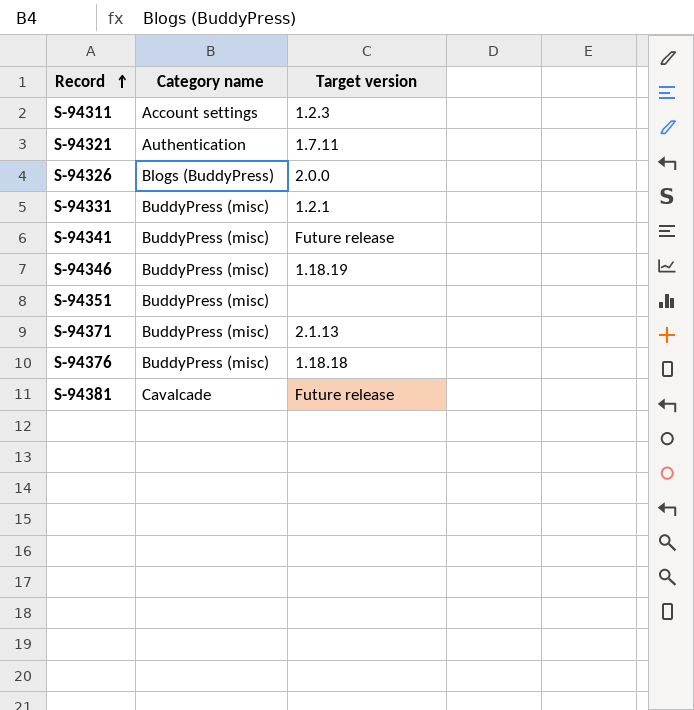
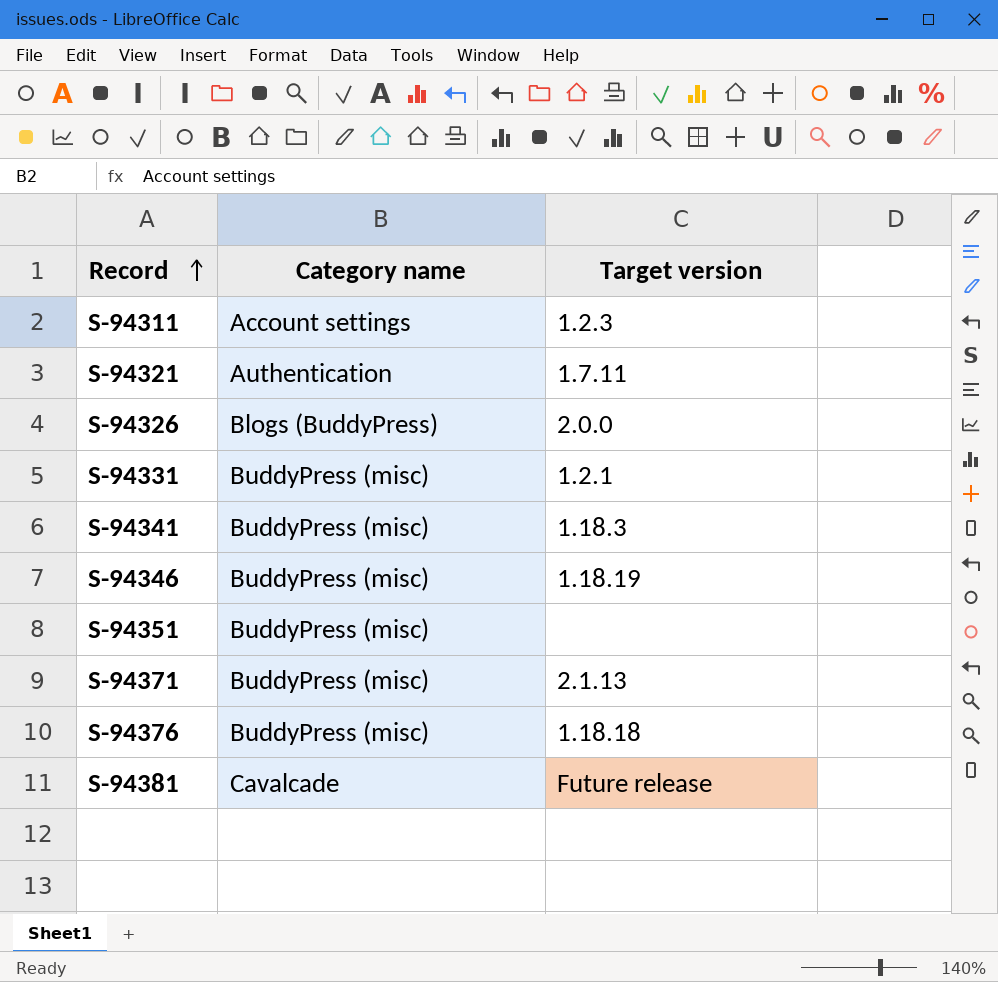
S-94341 | Target version: Future release -> 1.18.3

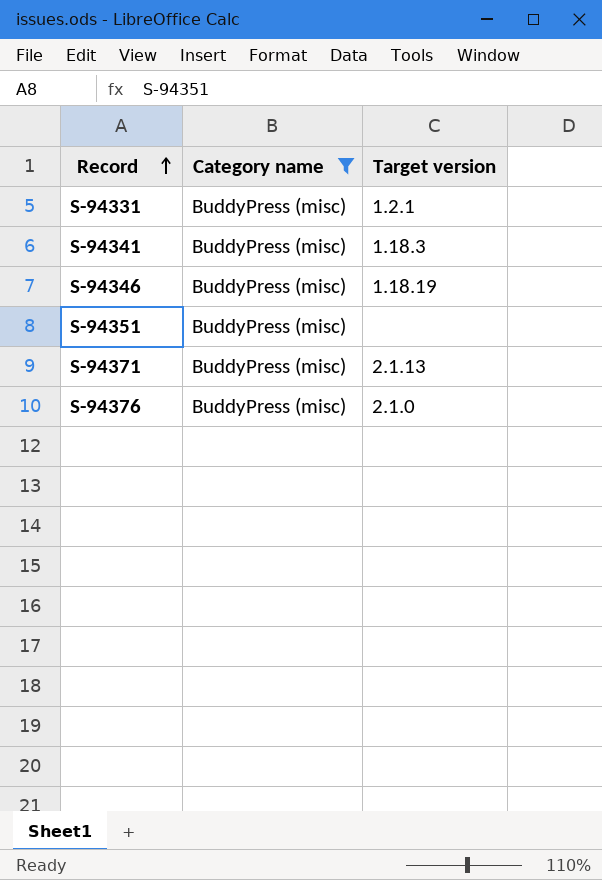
filter: none -> Category name = BuddyPress (misc)
S-94376 | Target version: 1.18.18 -> 2.1.0

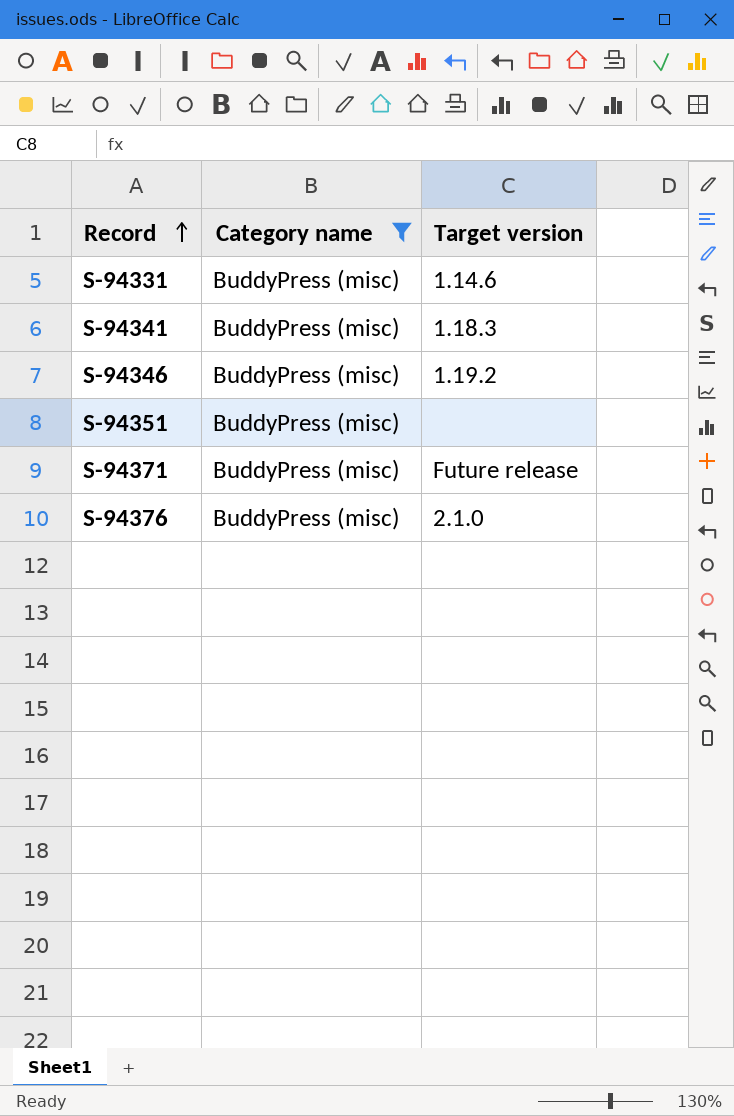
S-94331 | Target version: 1.2.1 -> 1.14.6
S-94346 | Target version: 1.18.19 -> 1.19.2
S-94371 | Target version: 2.1.13 -> Future release

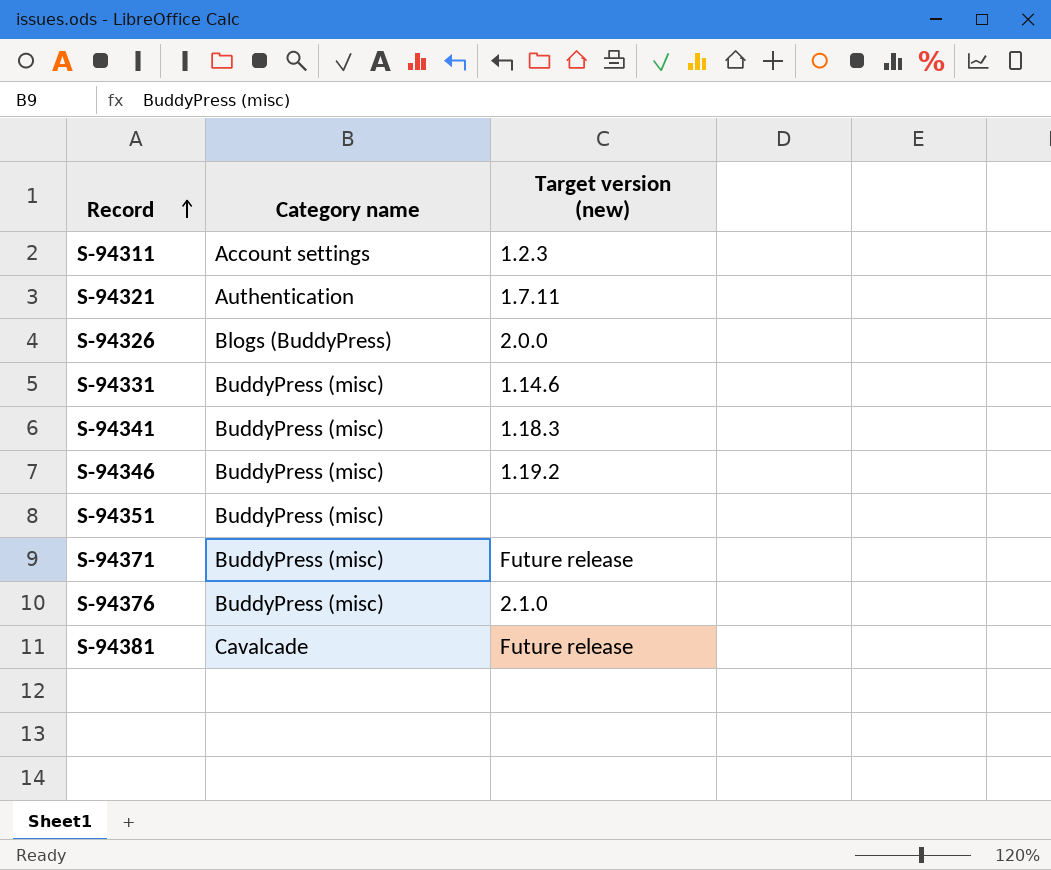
filter: Category name = BuddyPress (misc) -> none
column name: Target version -> Target version (new)

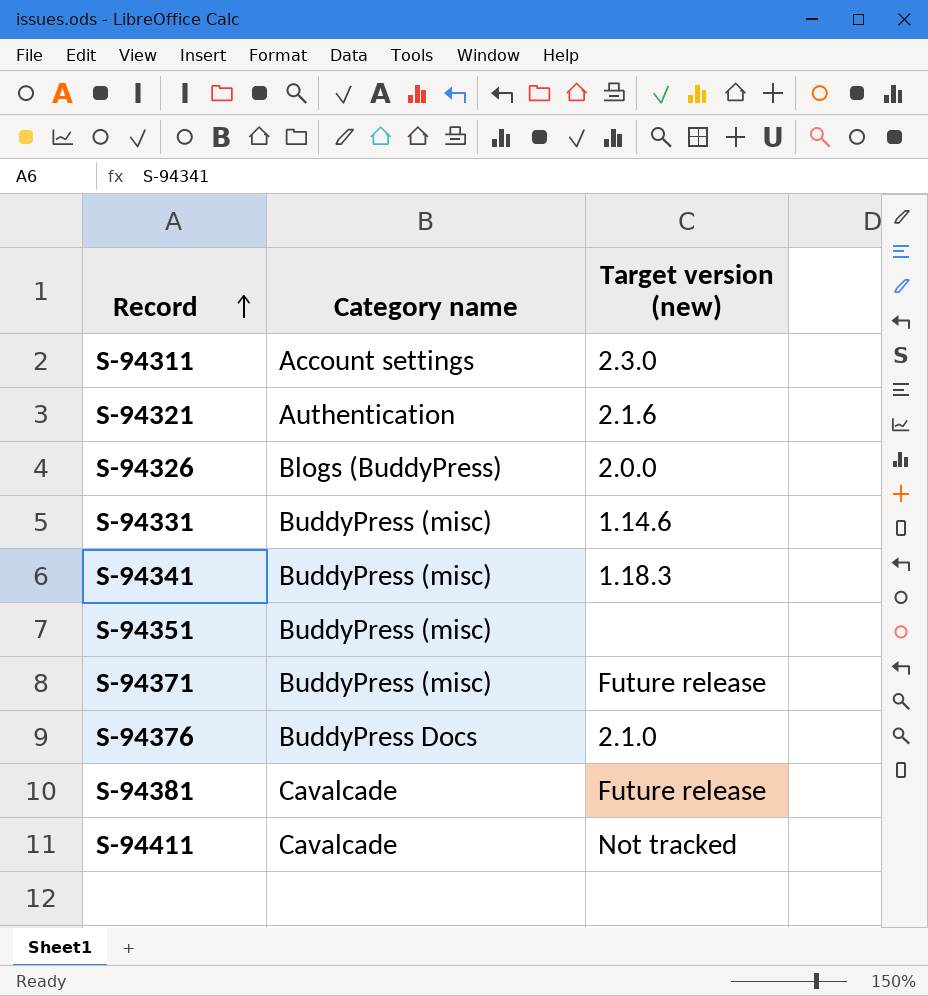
row S-94346: BuddyPress (misc) | 1.19.2 -> none
S-94311 | Target version (new): 1.2.3 -> 2.3.0
S-94321 | Target version (new): 1.7.11 -> 2.1.6
S-94376 | Category name: BuddyPress (misc) -> BuddyPress Docs
row S-94411: none -> Cavalcade | Not tracked

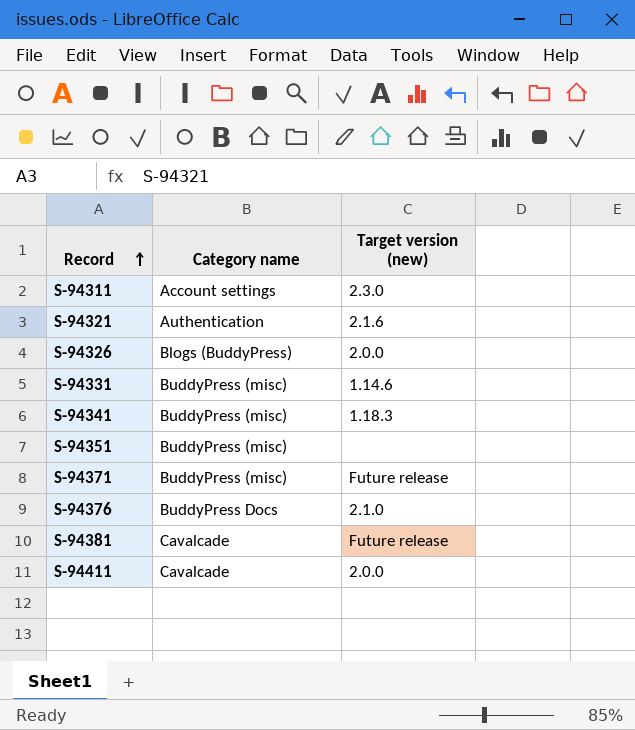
S-94411 | Target version (new): Not tracked -> 2.0.0

